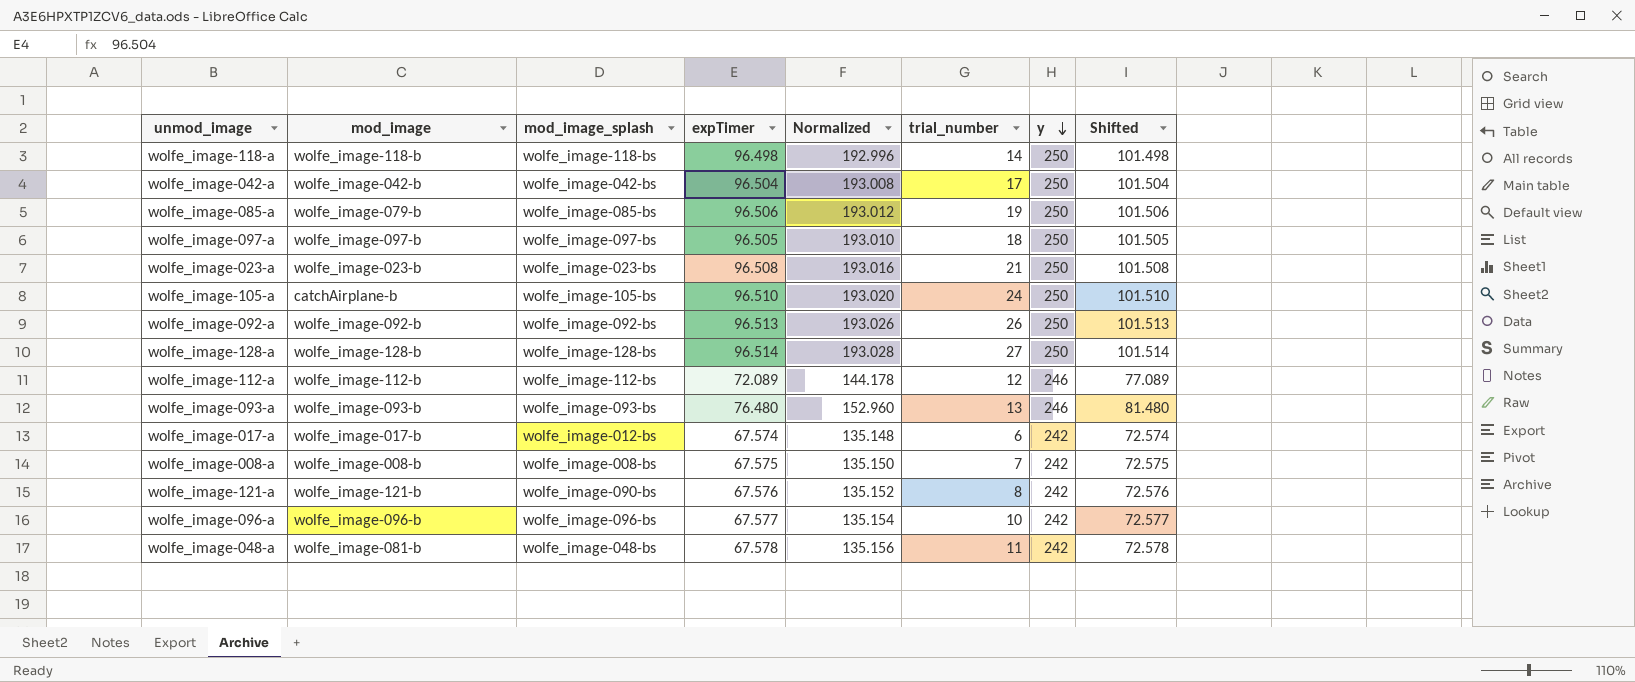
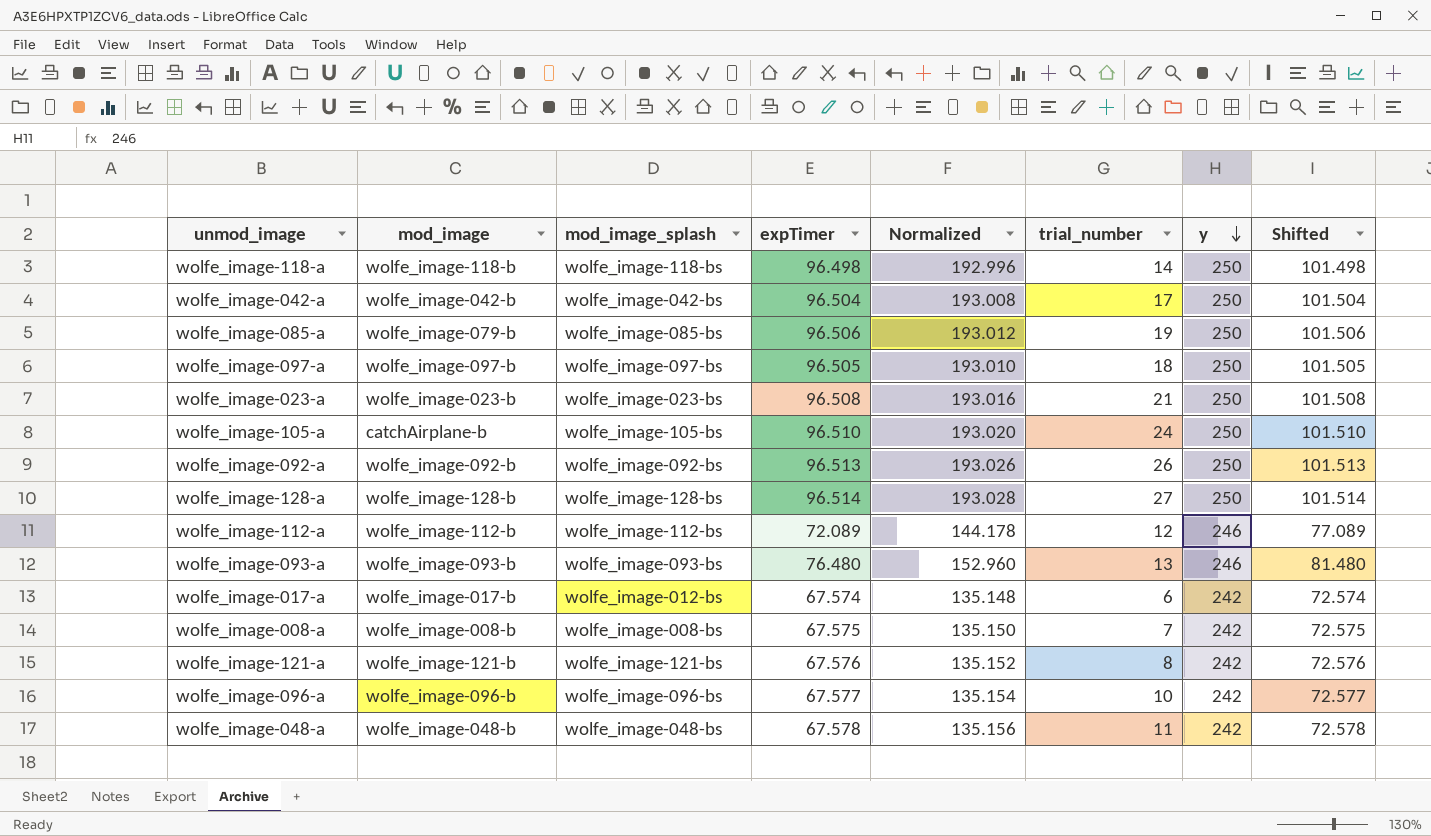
wolfe_image-121-a | mod_image_splash: wolfe_image-090-bs -> wolfe_image-121-bs
wolfe_image-048-a | mod_image: wolfe_image-081-b -> wolfe_image-048-b

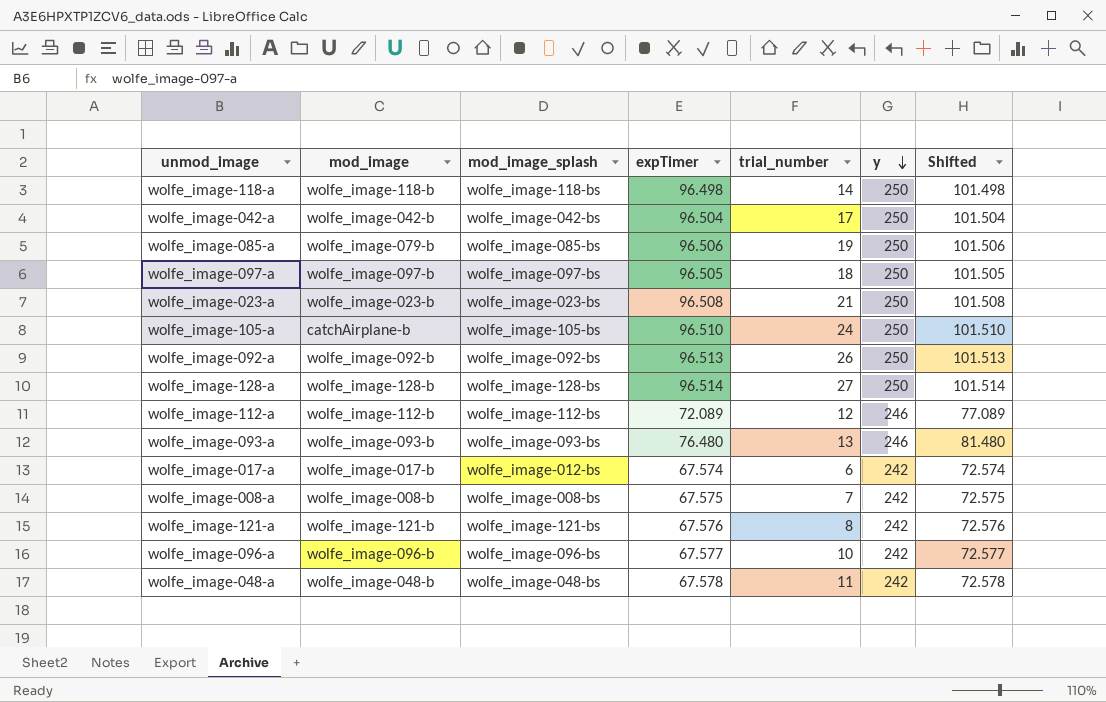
column Normalized | formula: [expTimer] * 2 -> none

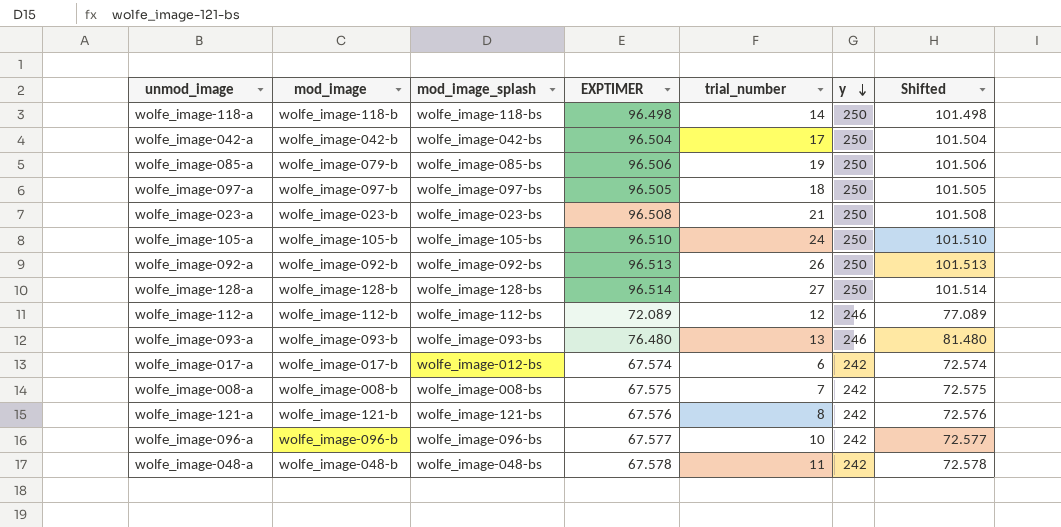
column name: expTimer -> EXPTIMER
wolfe_image-105-a | mod_image: catchAirplane-b -> wolfe_image-105-b

